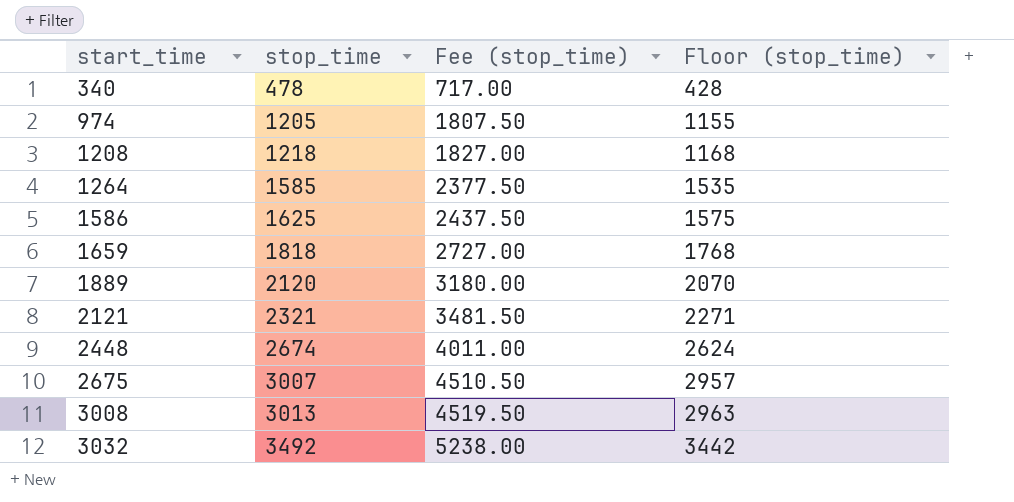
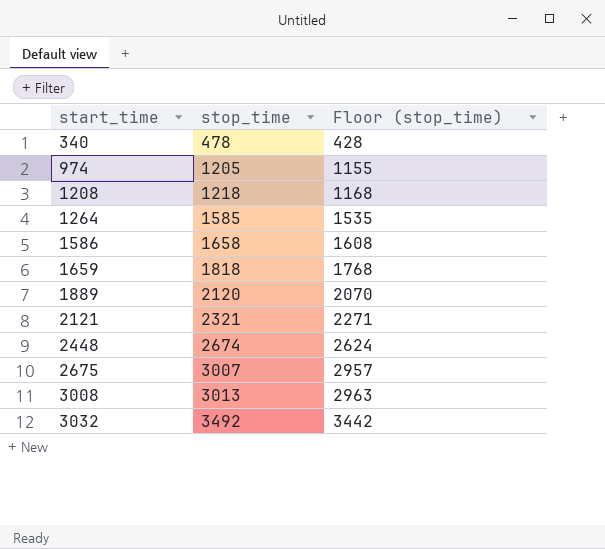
column Fee (stop_time) | formula: [stop_time] * 1.5 -> none
1586 | stop_time: 1625 -> 1658
1586 | Floor (stop_time): 1575 -> 1608

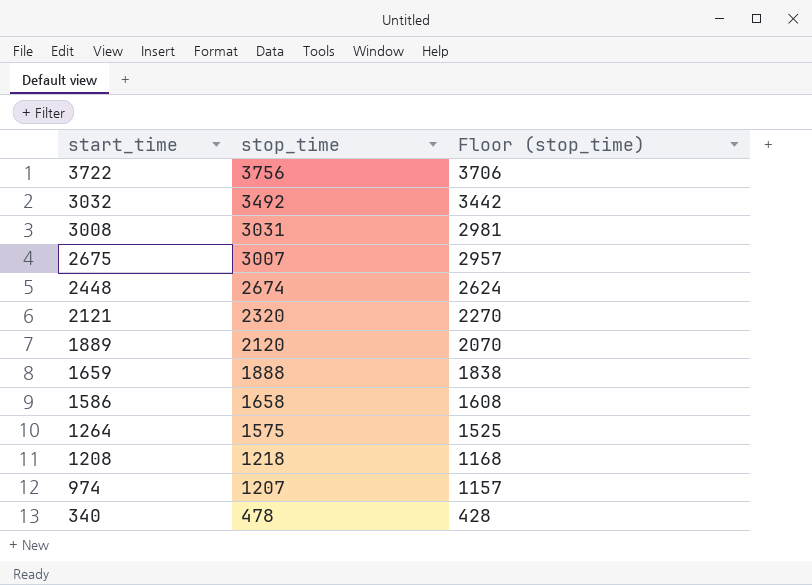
row order: start_time ascending -> start_time descending
row 3722: none -> 3756 | 3706
3008 | stop_time: 3013 -> 3031
3008 | Floor (stop_time): 2963 -> 2981
2121 | stop_time: 2321 -> 2320
2121 | Floor (stop_time): 2271 -> 2270
1659 | stop_time: 1818 -> 1888
1659 | Floor (stop_time): 1768 -> 1838
1264 | stop_time: 1585 -> 1575
1264 | Floor (stop_time): 1535 -> 1525
974 | stop_time: 1205 -> 1207
974 | Floor (stop_time): 1155 -> 1157

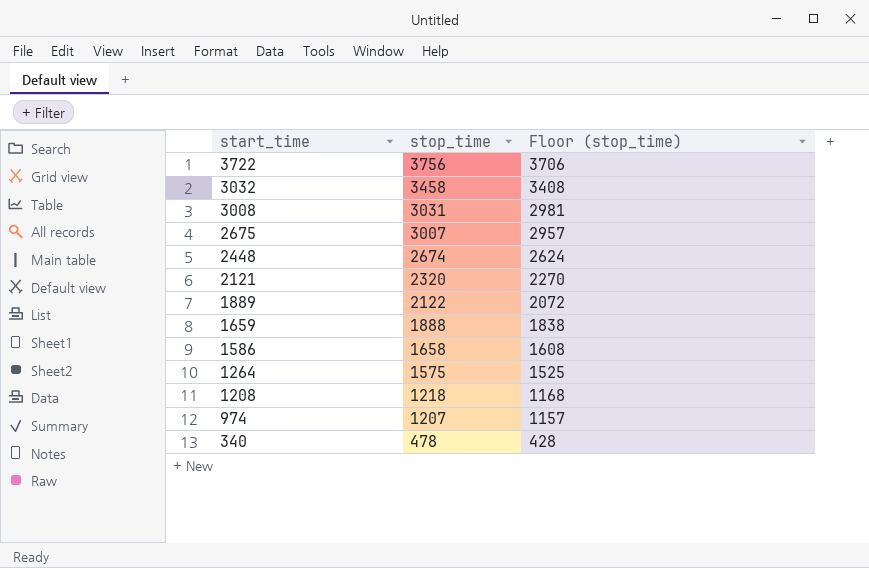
3032 | stop_time: 3492 -> 3458
3032 | Floor (stop_time): 3442 -> 3408
1889 | stop_time: 2120 -> 2122
1889 | Floor (stop_time): 2070 -> 2072

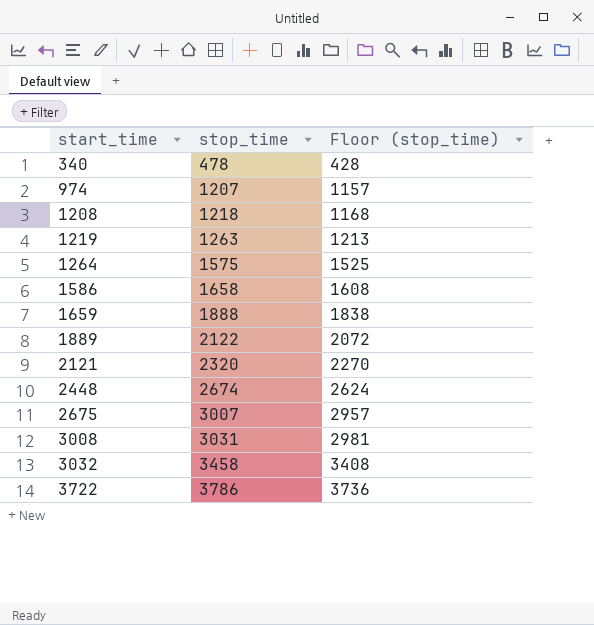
row order: start_time descending -> start_time ascending
row 1219: none -> 1263 | 1213
3722 | stop_time: 3756 -> 3786
3722 | Floor (stop_time): 3706 -> 3736

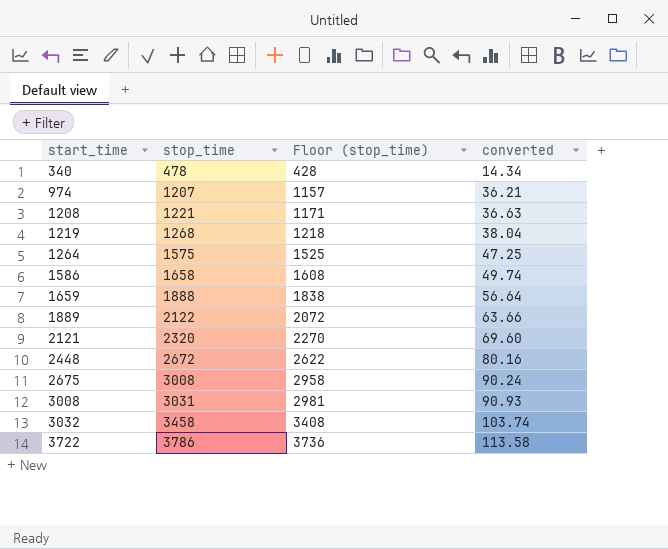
column converted | formula: none -> [stop_time] * 0.03
1208 | stop_time: 1218 -> 1221
1208 | Floor (stop_time): 1168 -> 1171
1219 | stop_time: 1263 -> 1268
1219 | Floor (stop_time): 1213 -> 1218
2448 | stop_time: 2674 -> 2672
2448 | Floor (stop_time): 2624 -> 2622
2675 | stop_time: 3007 -> 3008
2675 | Floor (stop_time): 2957 -> 2958

